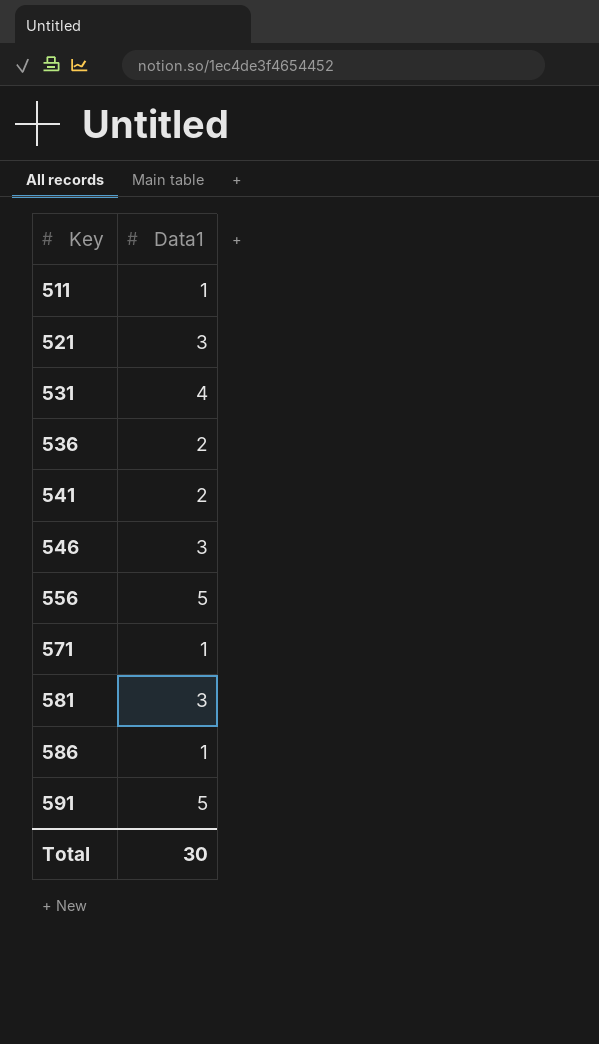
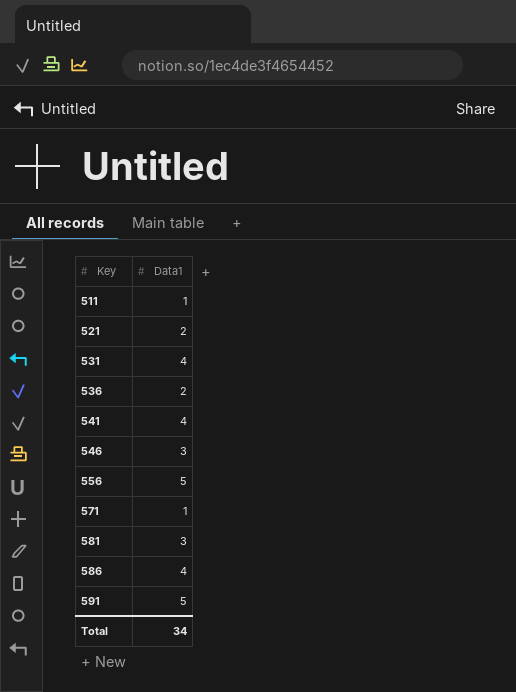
521 | Data1: 3 -> 2
541 | Data1: 2 -> 4
586 | Data1: 1 -> 4
Total | Data1: 30 -> 34

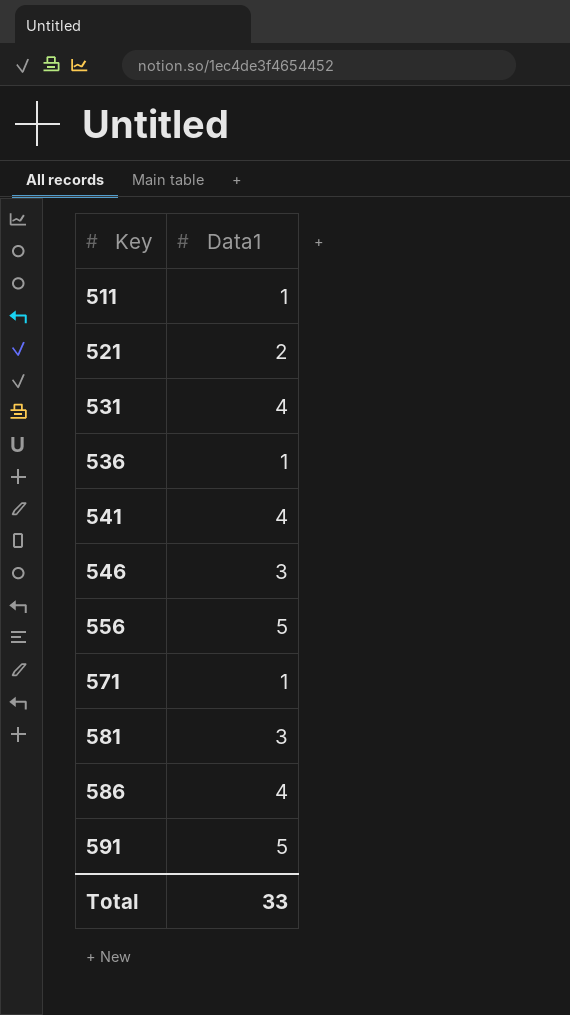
536 | Data1: 2 -> 1
Total | Data1: 34 -> 33

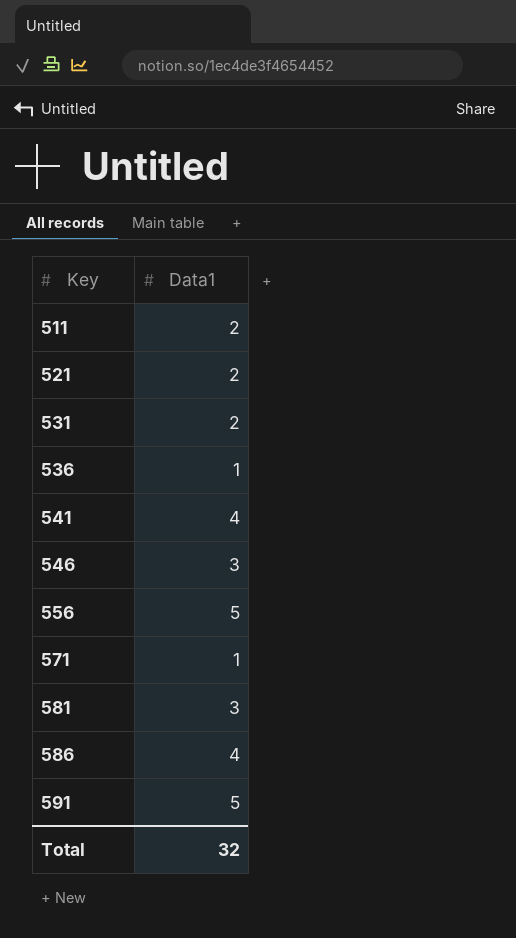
511 | Data1: 1 -> 2
531 | Data1: 4 -> 2
Total | Data1: 33 -> 32

